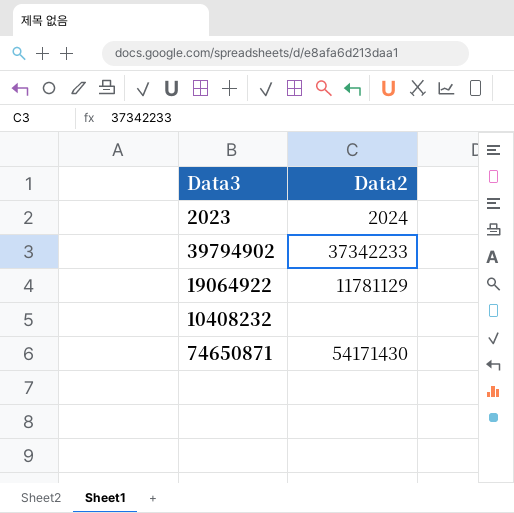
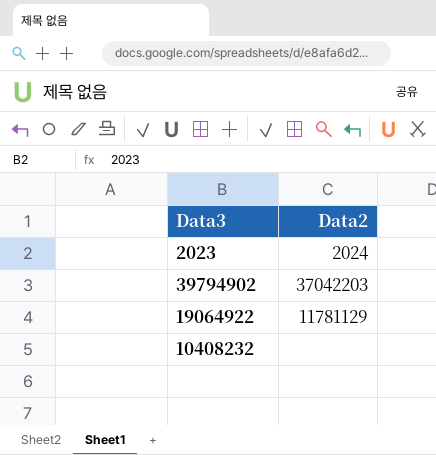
row 74650871: 54171430 -> none
39794902 | Data2: 37342233 -> 37042203

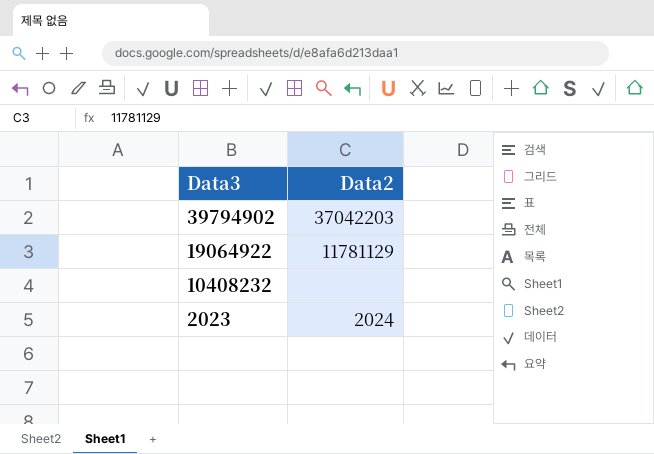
row order: none -> Data3 descending

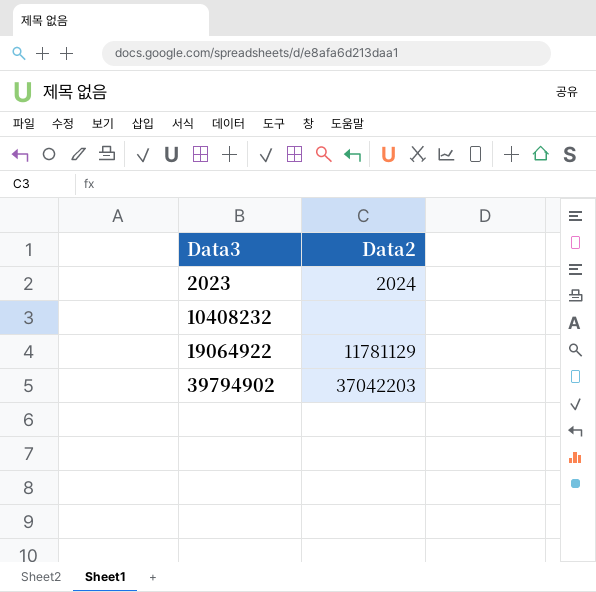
row order: Data3 descending -> Data3 ascending

